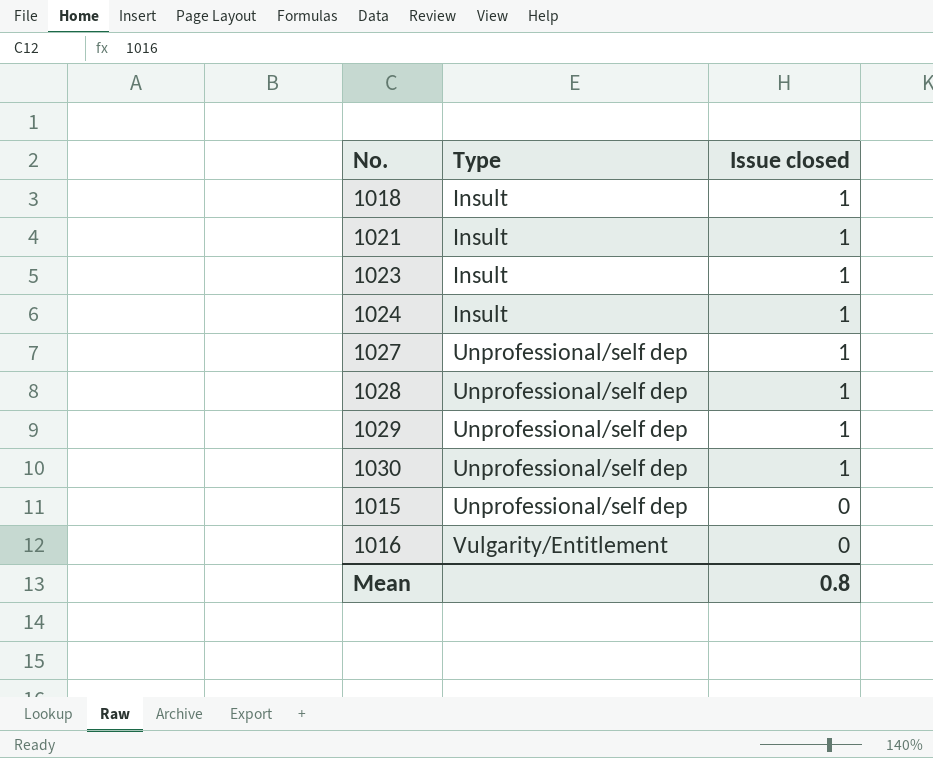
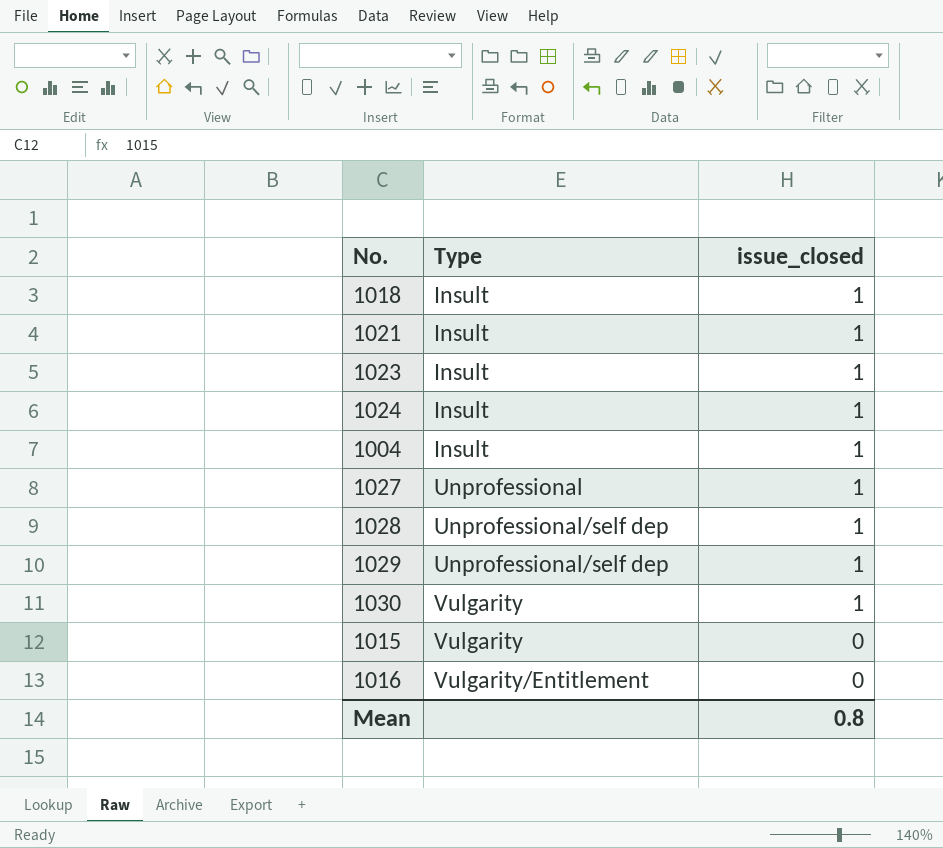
column name: Issue closed -> issue_closed
row 1004: none -> Insult | 1
1027 | Type: Unprofessional/self dep -> Unprofessional
1030 | Type: Unprofessional/self dep -> Vulgarity
1015 | Type: Unprofessional/self dep -> Vulgarity

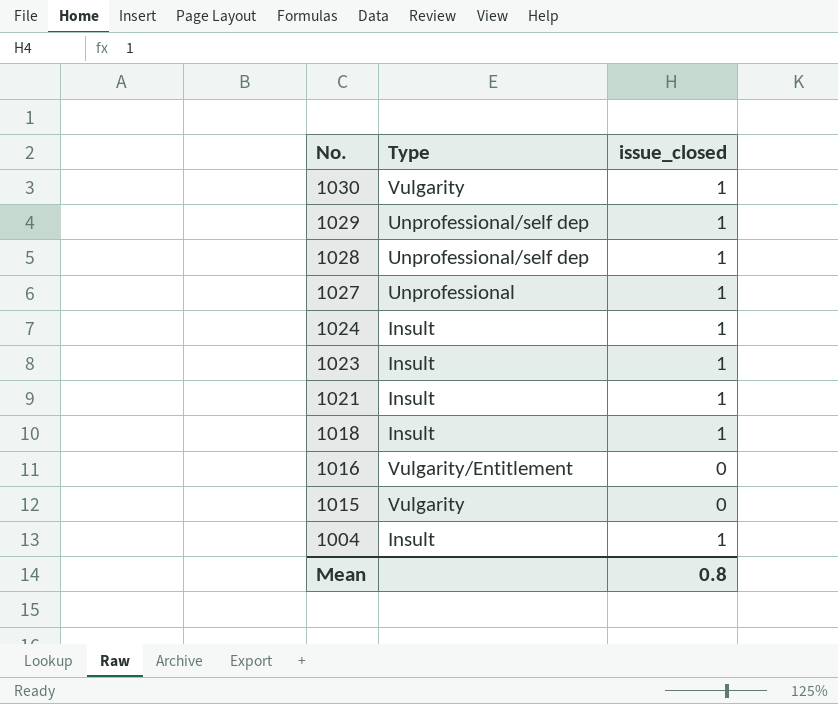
row order: Type ascending -> No. descending

